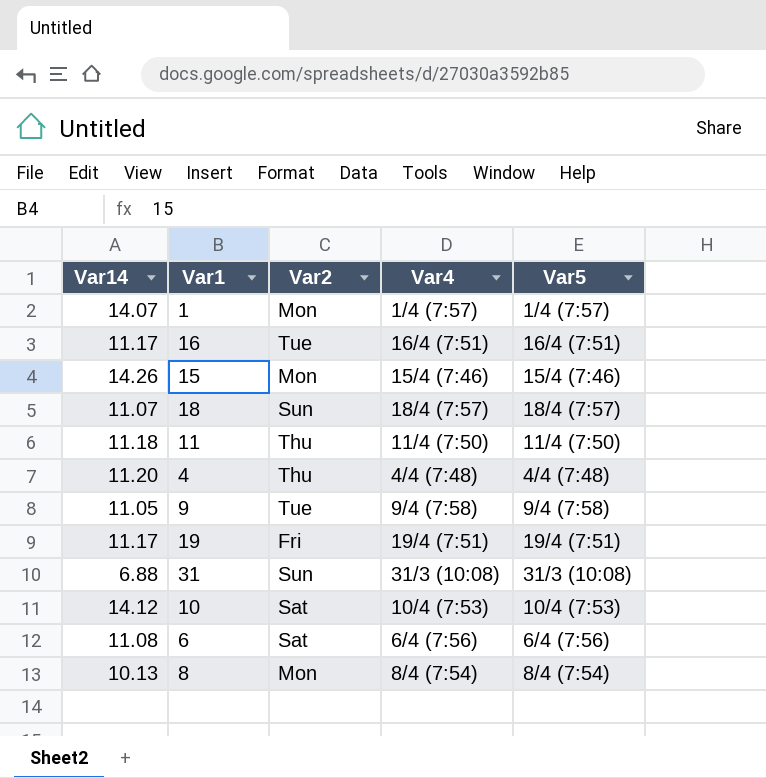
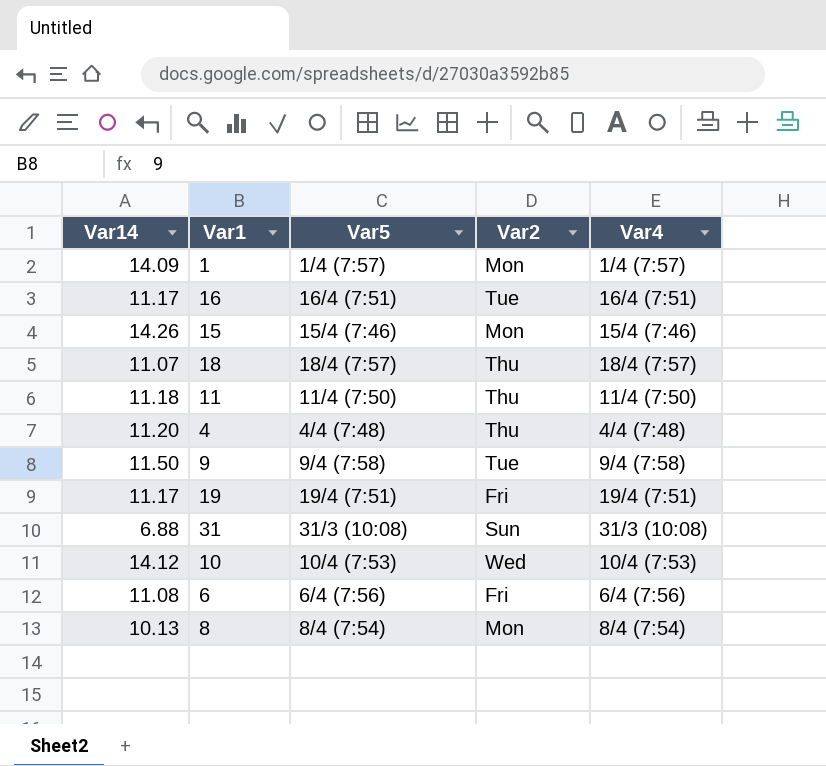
column Var5 | position: 5 -> 3
1 | Var14: 14.07 -> 14.09
18 | Var2: Sun -> Thu
9 | Var14: 11.05 -> 11.50
10 | Var2: Sat -> Wed
6 | Var2: Sat -> Fri

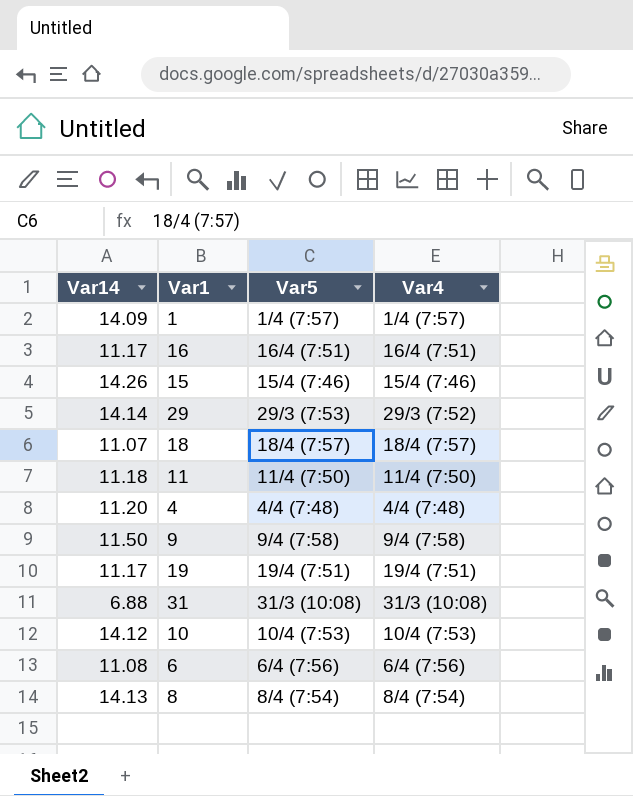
column Var2 | position: 4 -> none
row 29: none -> 14.14 | 29/3 (7:53) | 29/3 (7:52)
8 | Var14: 10.13 -> 14.13

